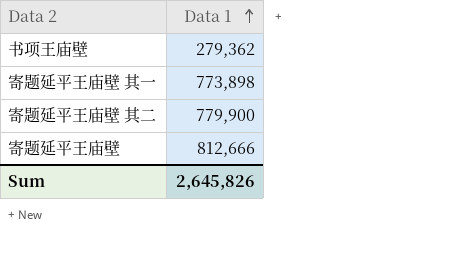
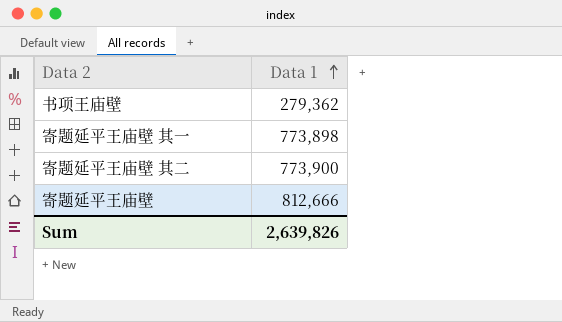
寄题延平王庙壁 其二 | Data 1: 779,900 -> 773,900
Sum | Data 1: 2,645,826 -> 2,639,826

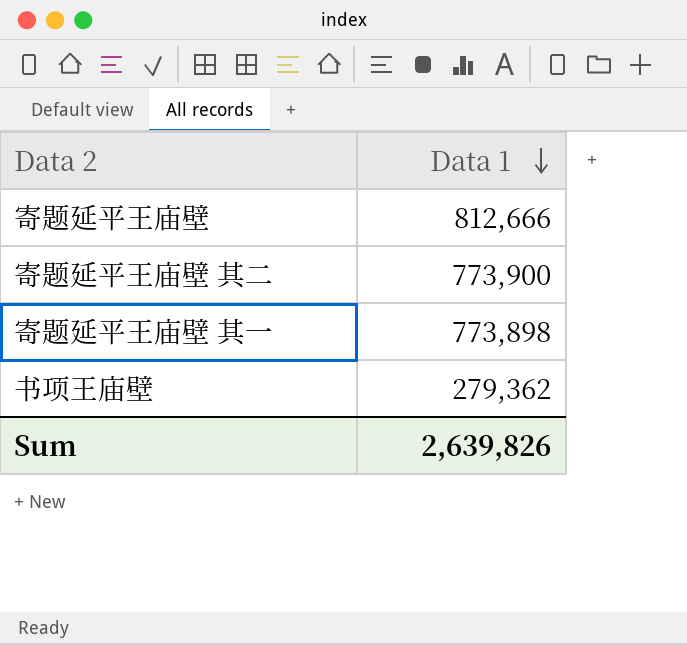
row order: Data 1 ascending -> Data 1 descending

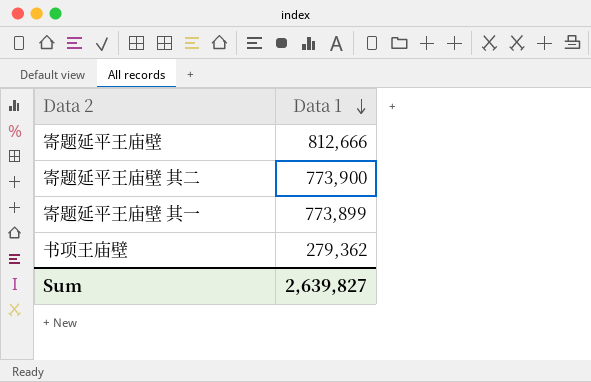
寄题延平王庙壁 其一 | Data 1: 773,898 -> 773,899
Sum | Data 1: 2,639,826 -> 2,639,827

